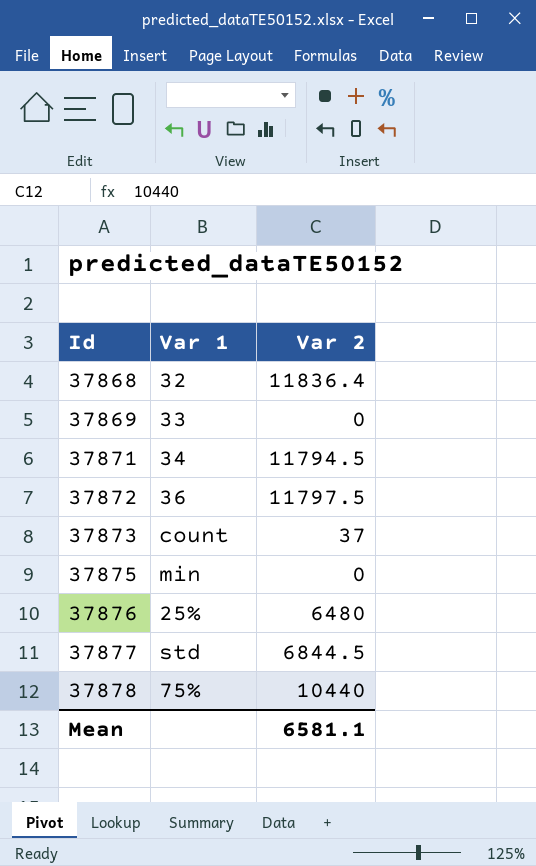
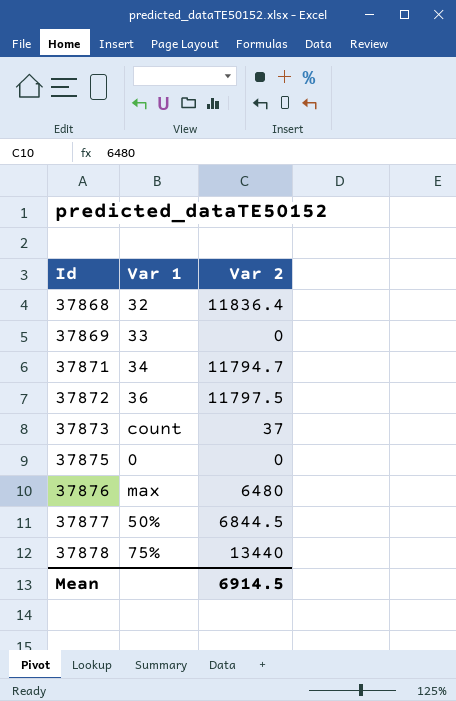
37871 | Var 2: 11794.5 -> 11794.7
37875 | Var 1: min -> 0
37876 | Var 1: 25% -> max
37877 | Var 1: std -> 50%
37878 | Var 2: 10440 -> 13440
Mean | Var 2: 6581.1 -> 6914.5

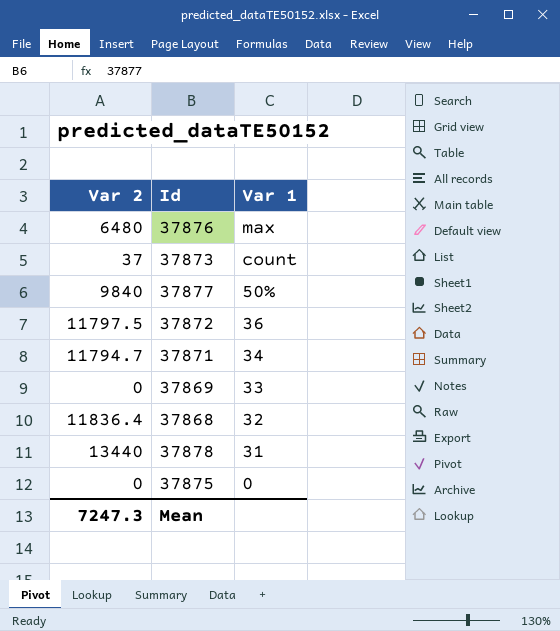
row order: Id ascending -> Var 1 descending
column Var 2 | position: 3 -> 1
37877 | Var 2: 6844.5 -> 9840
37878 | Var 1: 75% -> 31
Mean | Var 2: 6914.5 -> 7247.3

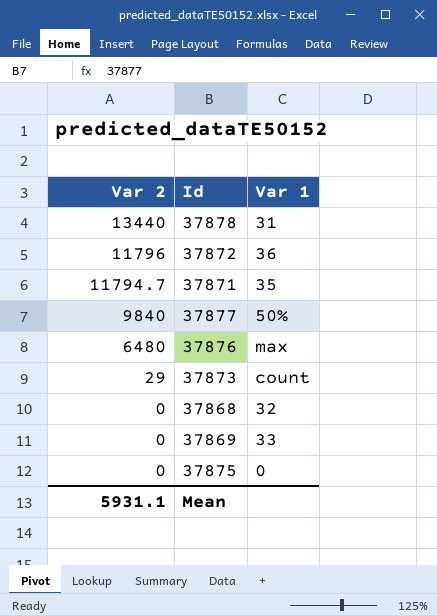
row order: Var 1 descending -> Var 2 descending
37872 | Var 2: 11797.5 -> 11796
37871 | Var 1: 34 -> 35
37873 | Var 2: 37 -> 29
37868 | Var 2: 11836.4 -> 0
Mean | Var 2: 7247.3 -> 5931.1

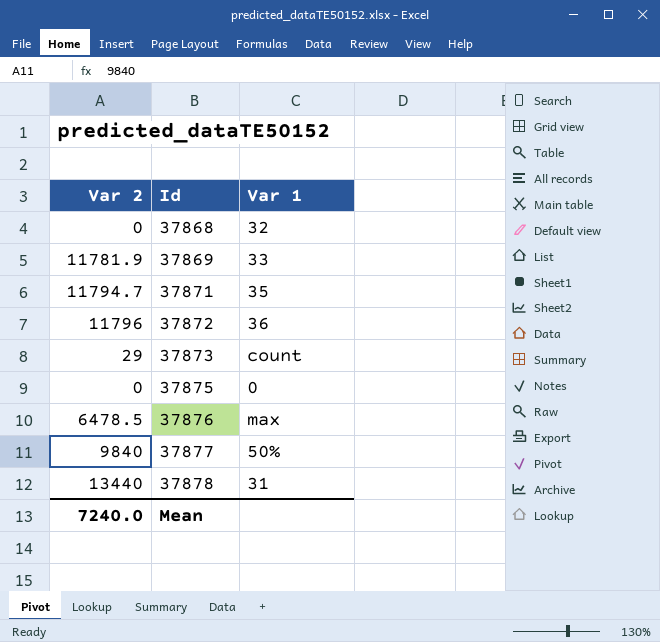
row order: Var 2 descending -> Id ascending
37869 | Var 2: 0 -> 11781.9
37876 | Var 2: 6480 -> 6478.5
Mean | Var 2: 5931.1 -> 7240.0

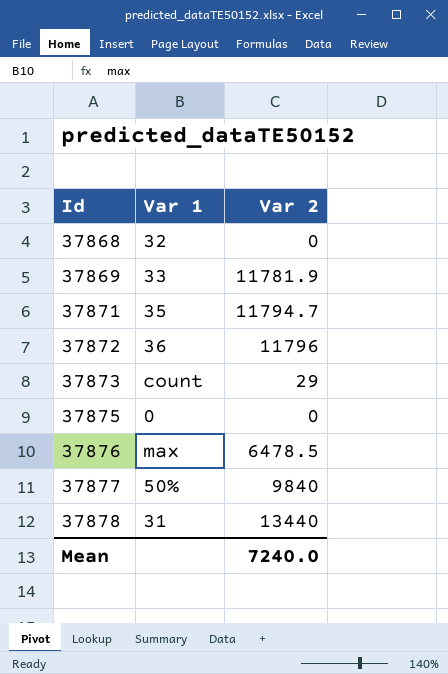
column Var 2 | position: 1 -> 3

